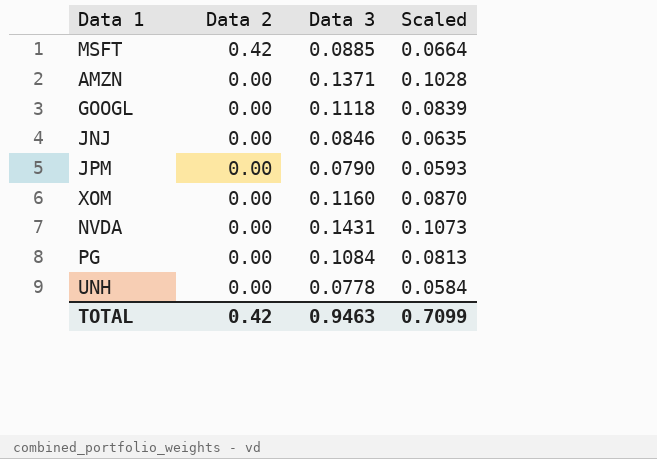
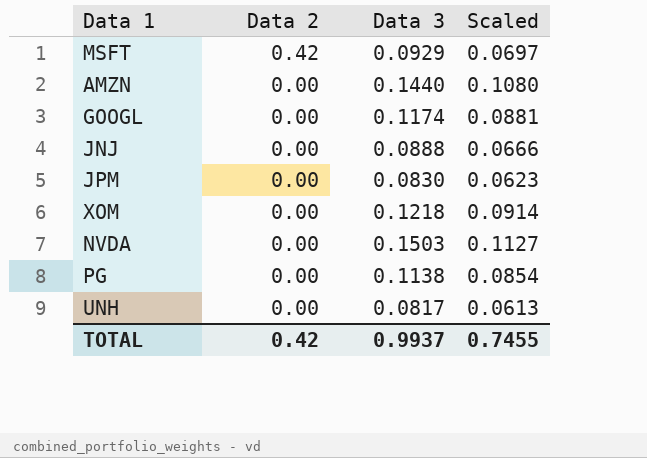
MSFT | Data 3: 0.0885 -> 0.0929
MSFT | Scaled: 0.0664 -> 0.0697
AMZN | Data 3: 0.1371 -> 0.1440
AMZN | Scaled: 0.1028 -> 0.1080
GOOGL | Data 3: 0.1118 -> 0.1174
GOOGL | Scaled: 0.0839 -> 0.0881
JNJ | Data 3: 0.0846 -> 0.0888
JNJ | Scaled: 0.0635 -> 0.0666
JPM | Data 3: 0.0790 -> 0.0830
JPM | Scaled: 0.0593 -> 0.0623
XOM | Data 3: 0.1160 -> 0.1218
XOM | Scaled: 0.0870 -> 0.0914
NVDA | Data 3: 0.1431 -> 0.1503
NVDA | Scaled: 0.1073 -> 0.1127
PG | Data 3: 0.1084 -> 0.1138
PG | Scaled: 0.0813 -> 0.0854
UNH | Data 3: 0.0778 -> 0.0817
UNH | Scaled: 0.0584 -> 0.0613
TOTAL | Data 3: 0.9463 -> 0.9937
TOTAL | Scaled: 0.7099 -> 0.7455

